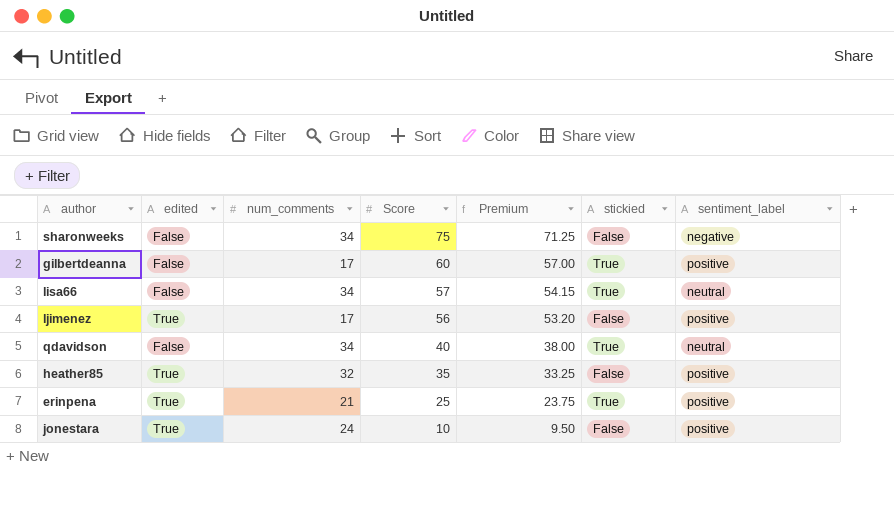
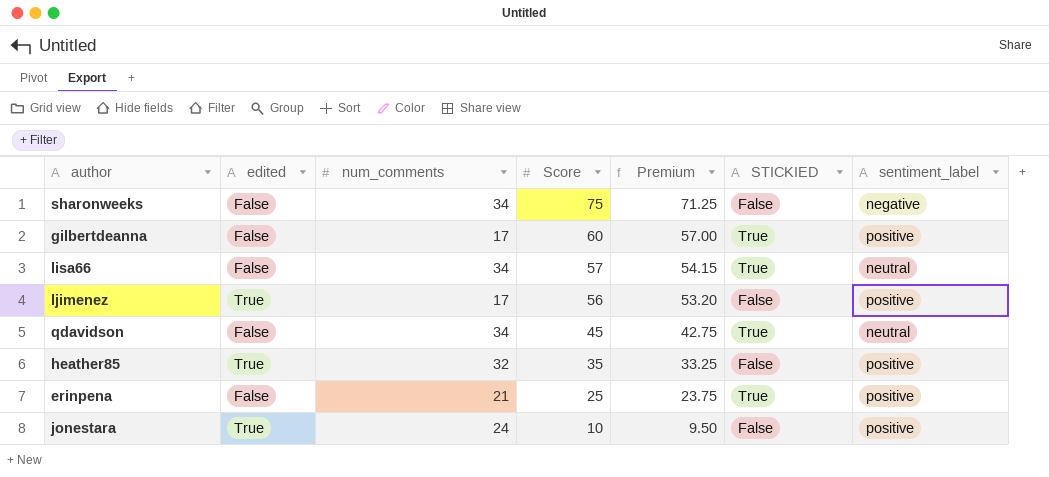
column name: stickied -> STICKIED
qdavidson | Score: 40 -> 45
qdavidson | Premium: 38.00 -> 42.75
erinpena | edited: True -> False

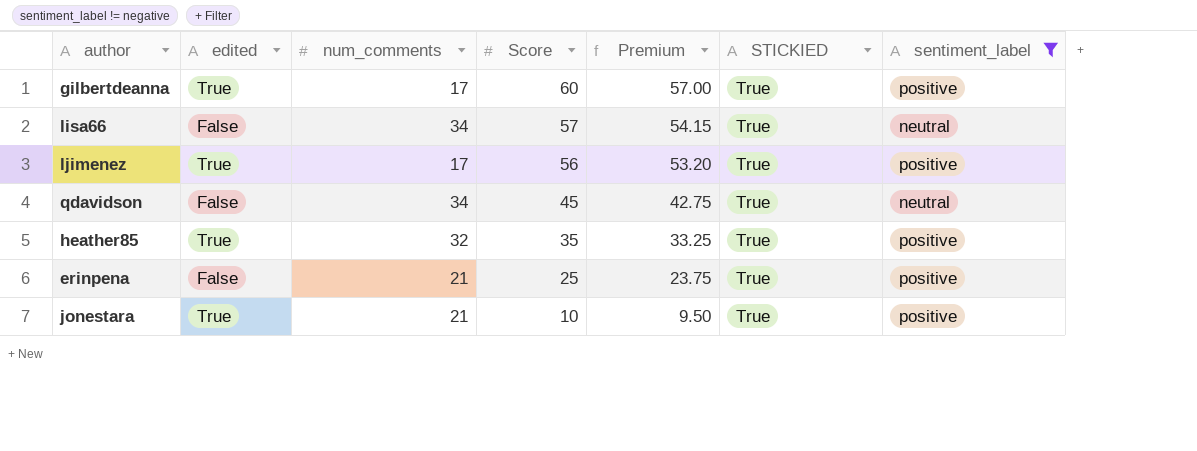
filter: none -> sentiment_label != negative
gilbertdeanna | edited: False -> True
ljimenez | STICKIED: False -> True
heather85 | STICKIED: False -> True
jonestara | num_comments: 24 -> 21
jonestara | STICKIED: False -> True

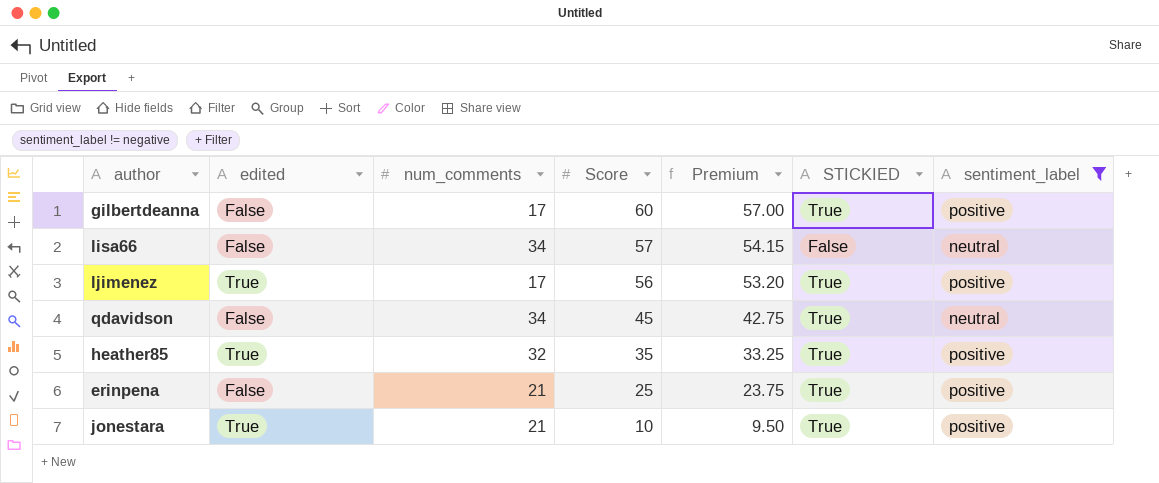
gilbertdeanna | edited: True -> False
lisa66 | STICKIED: True -> False

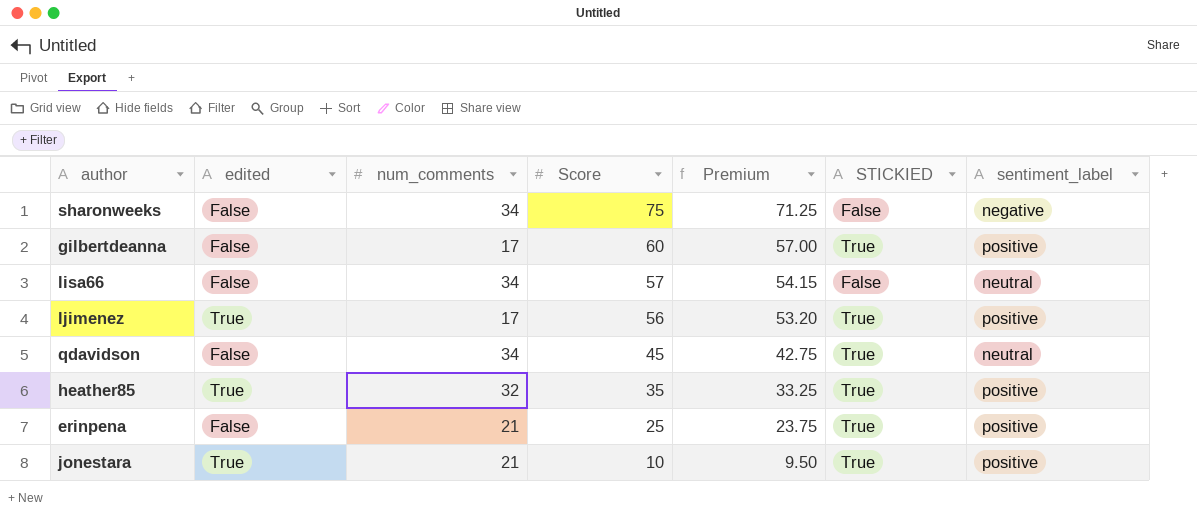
filter: sentiment_label != negative -> none

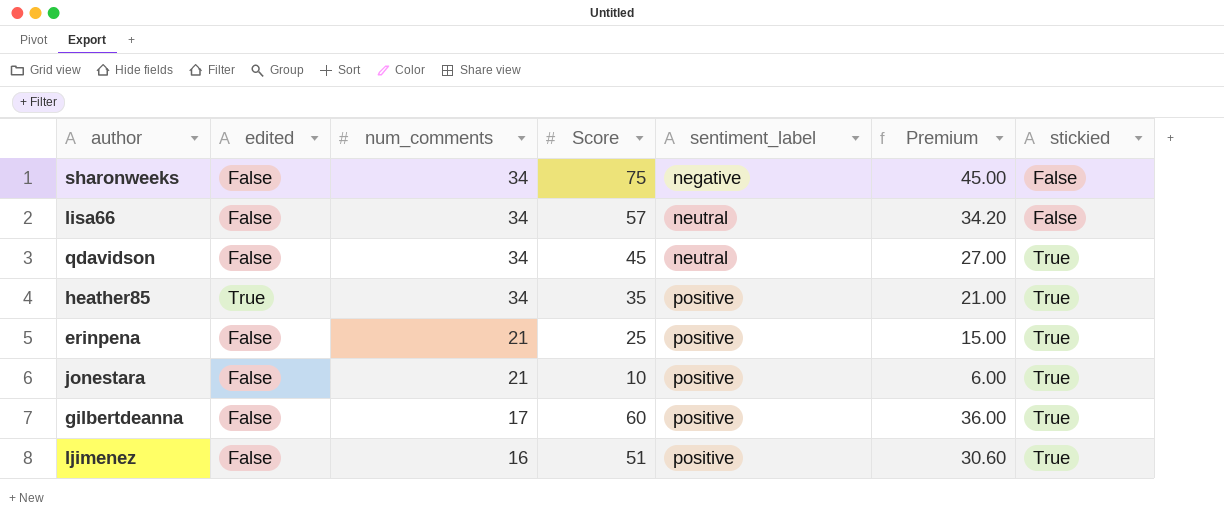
row order: Score descending -> num_comments descending
column sentiment_label | position: 7 -> 5
column Premium | formula: [Score] * 0.95 -> [Score] * 0.6
column name: STICKIED -> stickied
heather85 | num_comments: 32 -> 34
jonestara | edited: True -> False
ljimenez | edited: True -> False
ljimenez | num_comments: 17 -> 16
ljimenez | Score: 56 -> 51

